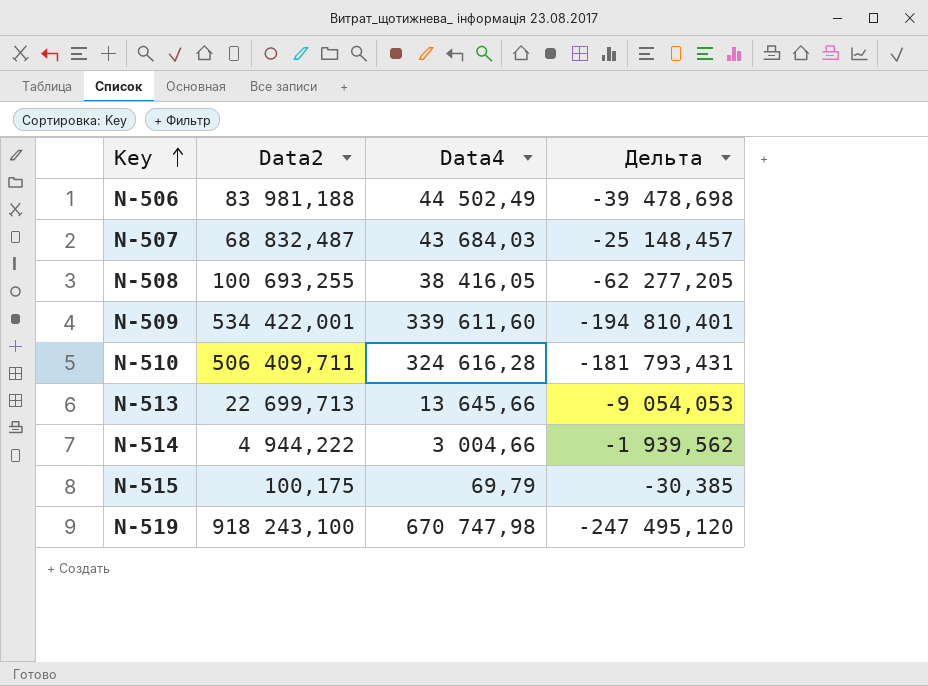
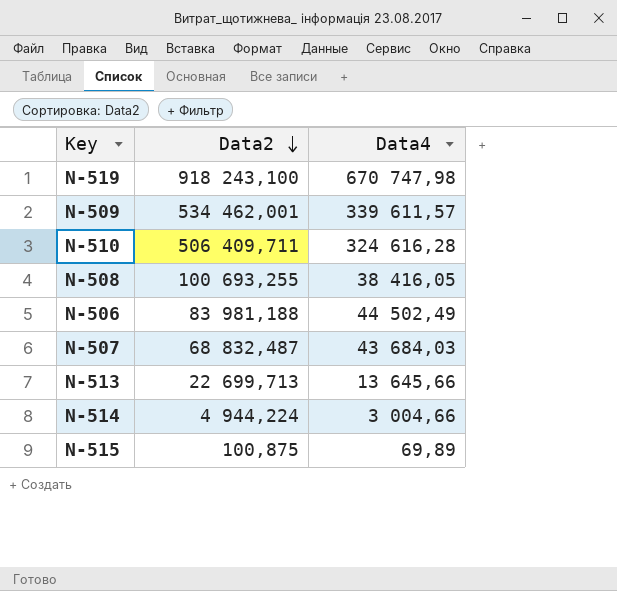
row order: Key ascending -> Data2 descending
column Дельта | formula: [Data4] - [Data2] -> none
N-509 | Data2: 534 422,001 -> 534 462,001
N-509 | Data4: 339 611,60 -> 339 611,57
N-514 | Data2: 4 944,222 -> 4 944,224
N-515 | Data2: 100,175 -> 100,875
N-515 | Data4: 69,79 -> 69,89

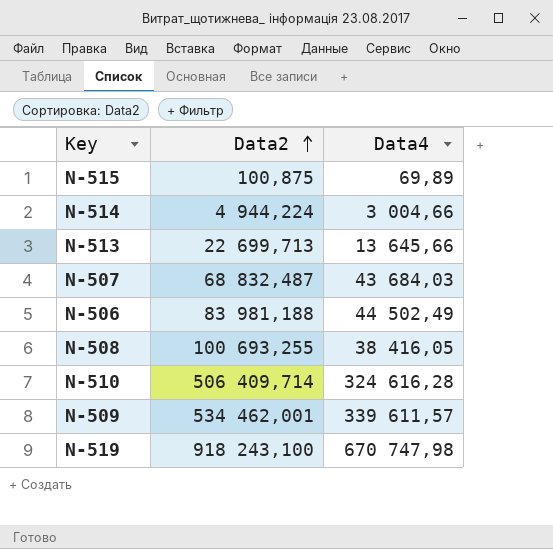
row order: Data2 descending -> Data2 ascending
N-510 | Data2: 506 409,711 -> 506 409,714

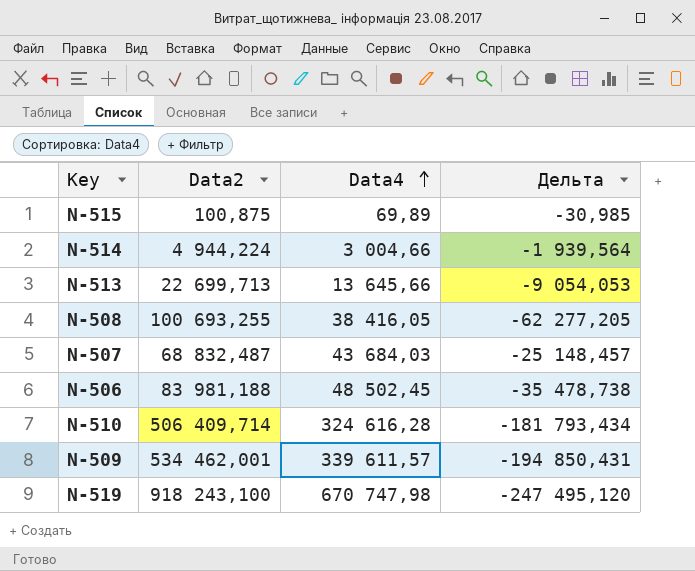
row order: Data2 ascending -> Data4 ascending
column Дельта | formula: none -> [Data4] - [Data2]
N-506 | Data4: 44 502,49 -> 48 502,45

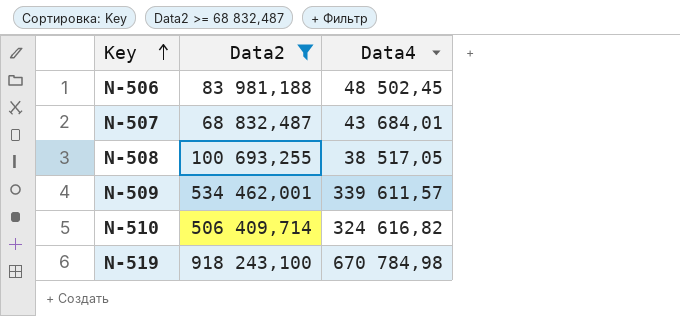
filter: none -> Data2 >= 68 832,487
row order: Data4 ascending -> Key ascending
column Дельта | formula: [Data4] - [Data2] -> none
N-507 | Data4: 43 684,03 -> 43 684,01
N-508 | Data4: 38 416,05 -> 38 517,05
N-510 | Data4: 324 616,28 -> 324 616,82
N-519 | Data4: 670 747,98 -> 670 784,98

